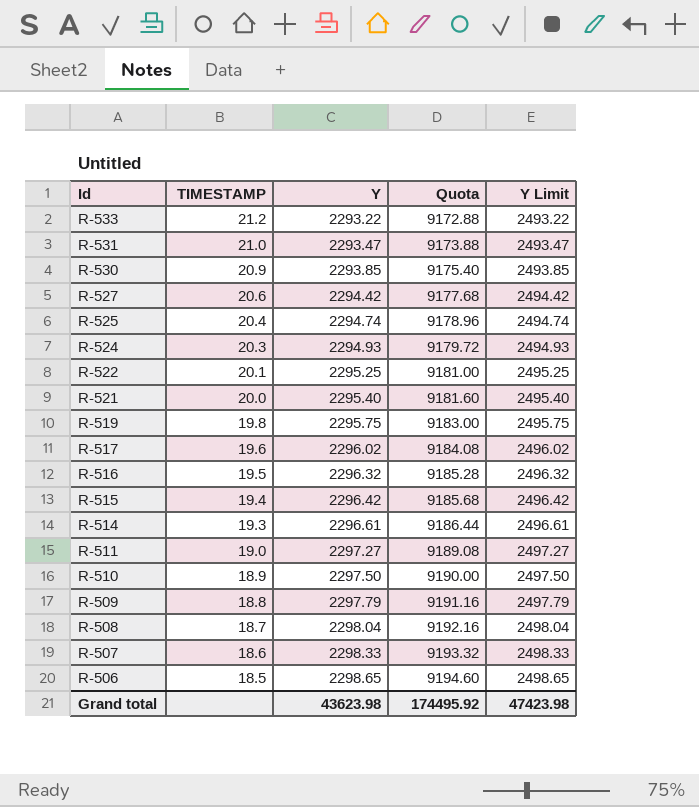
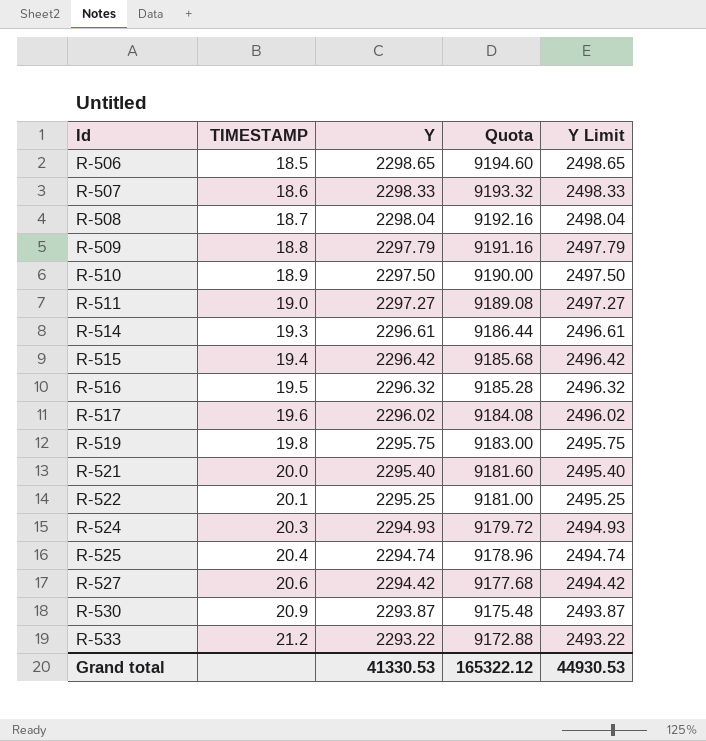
row order: Id descending -> Id ascending
row R-531: 21.0 | 2293.47 | 9173.88 | 2493.47 -> none
R-530 | Y: 2293.85 -> 2293.87
R-530 | Quota: 9175.40 -> 9175.48
R-530 | Y Limit: 2493.85 -> 2493.87
Grand total | Y: 43623.98 -> 41330.53
Grand total | Quota: 174495.92 -> 165322.12
Grand total | Y Limit: 47423.98 -> 44930.53

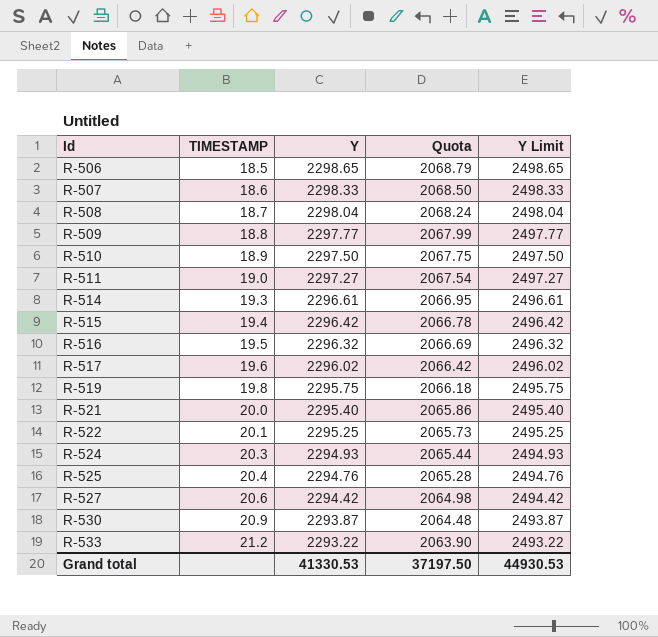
column Quota | formula: [Y] * 4 -> [Y] * 0.9
R-509 | Y: 2297.79 -> 2297.77
R-509 | Y Limit: 2497.79 -> 2497.77
R-525 | Y: 2294.74 -> 2294.76
R-525 | Y Limit: 2494.74 -> 2494.76
Grand total | Quota: 165322.12 -> 37197.50

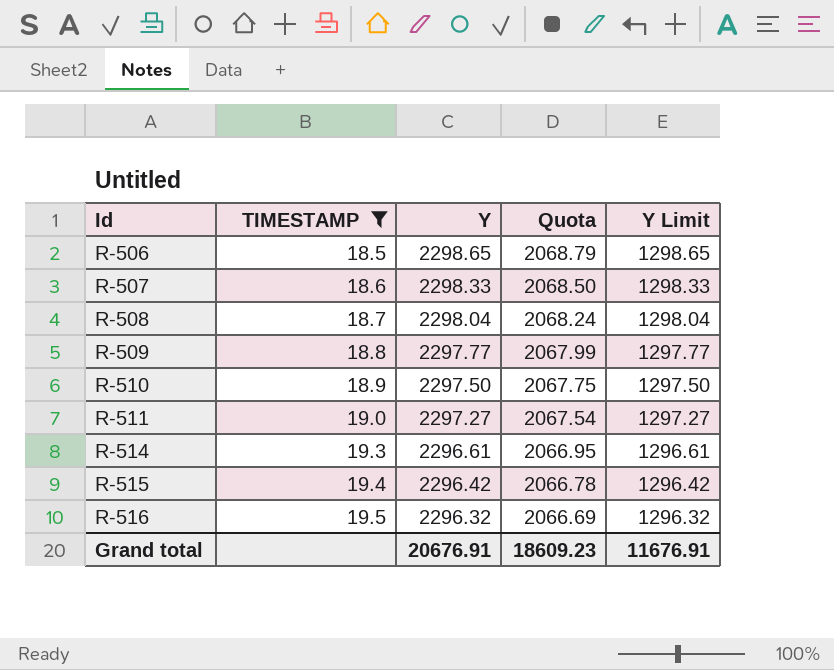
filter: none -> TIMESTAMP <= 19.5
column Y Limit | formula: [Y] + 200 -> [Y] - 1000
Grand total | Y: 41330.53 -> 20676.91
Grand total | Quota: 37197.50 -> 18609.23
Grand total | Y Limit: 44930.53 -> 11676.91

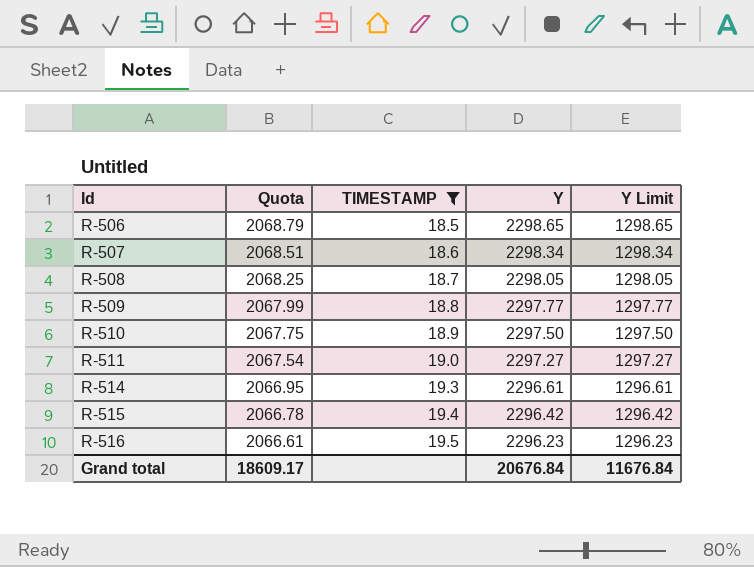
column Quota | position: 4 -> 2
R-507 | Quota: 2068.50 -> 2068.51
R-507 | Y: 2298.33 -> 2298.34
R-507 | Y Limit: 1298.33 -> 1298.34
R-508 | Quota: 2068.24 -> 2068.25
R-508 | Y: 2298.04 -> 2298.05
R-508 | Y Limit: 1298.04 -> 1298.05
R-516 | Quota: 2066.69 -> 2066.61
R-516 | Y: 2296.32 -> 2296.23
R-516 | Y Limit: 1296.32 -> 1296.23
Grand total | Quota: 18609.23 -> 18609.17
Grand total | Y: 20676.91 -> 20676.84
Grand total | Y Limit: 11676.91 -> 11676.84

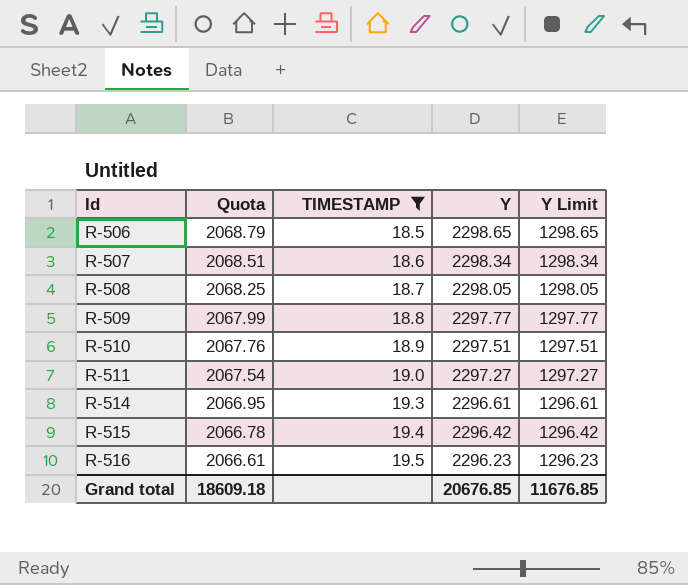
R-510 | Quota: 2067.75 -> 2067.76
R-510 | Y: 2297.50 -> 2297.51
R-510 | Y Limit: 1297.50 -> 1297.51
Grand total | Quota: 18609.17 -> 18609.18
Grand total | Y: 20676.84 -> 20676.85
Grand total | Y Limit: 11676.84 -> 11676.85

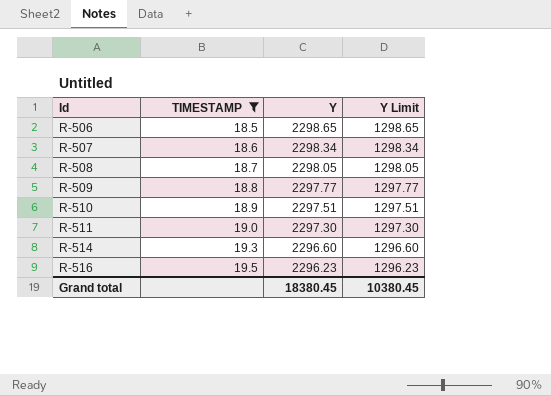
column Quota | formula: [Y] * 0.9 -> none
row R-515: 2066.78 | 19.4 | 2296.42 | 1296.42 -> none
R-511 | Y: 2297.27 -> 2297.30
R-511 | Y Limit: 1297.27 -> 1297.30
R-514 | Y: 2296.61 -> 2296.60
R-514 | Y Limit: 1296.61 -> 1296.60
Grand total | Y: 20676.85 -> 18380.45
Grand total | Y Limit: 11676.85 -> 10380.45

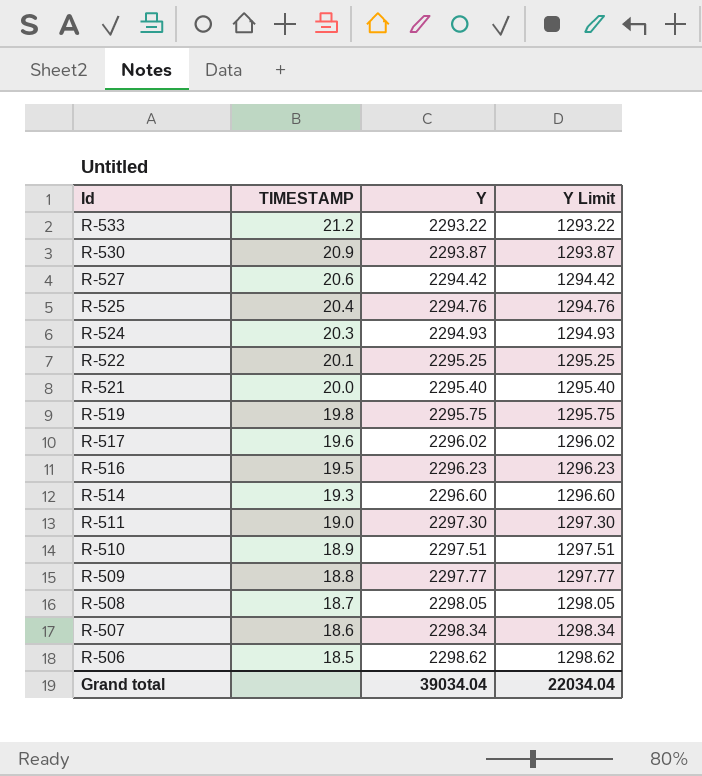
filter: TIMESTAMP <= 19.5 -> none
row order: Id ascending -> Id descending
R-506 | Y: 2298.65 -> 2298.62
R-506 | Y Limit: 1298.65 -> 1298.62
Grand total | Y: 18380.45 -> 39034.04
Grand total | Y Limit: 10380.45 -> 22034.04

